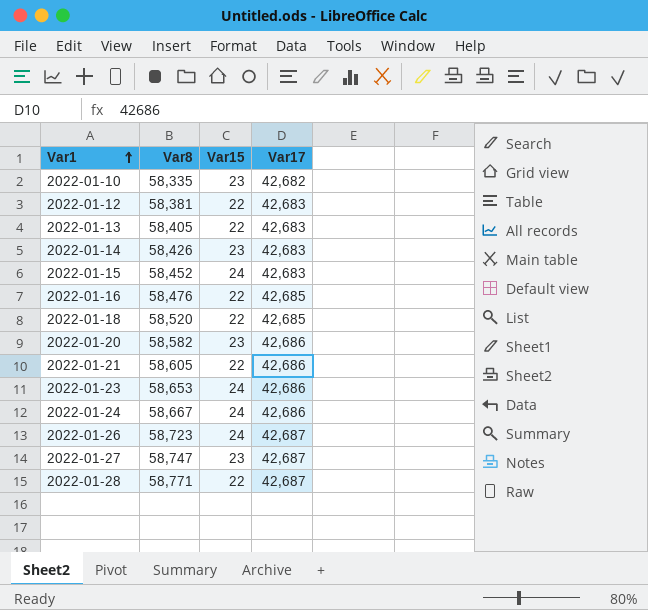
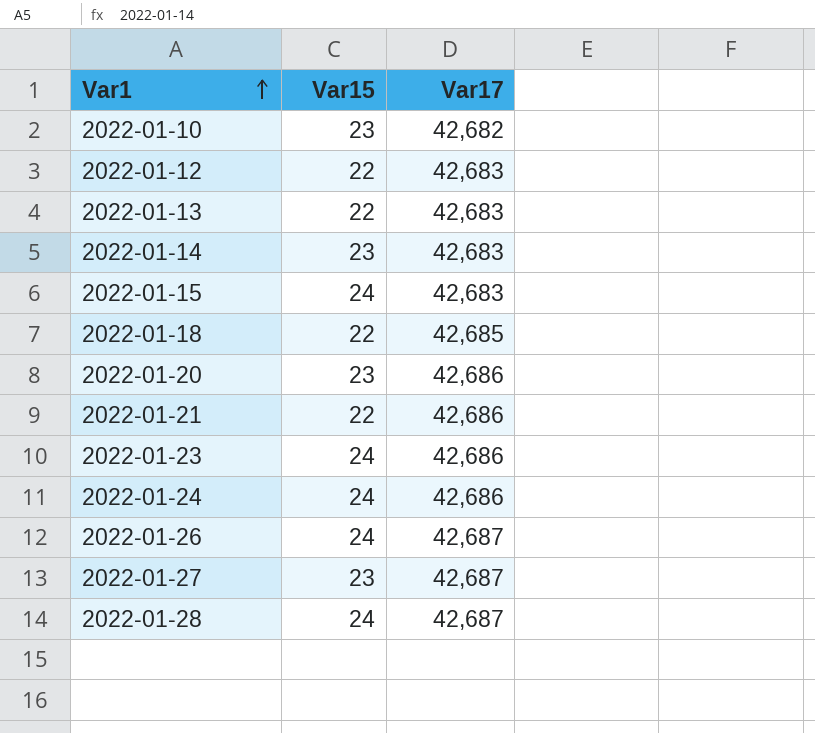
column Var8 | position: 2 -> none
row 2022-01-16: 58,476 | 22 | 42,685 -> none
2022-01-28 | Var15: 22 -> 24

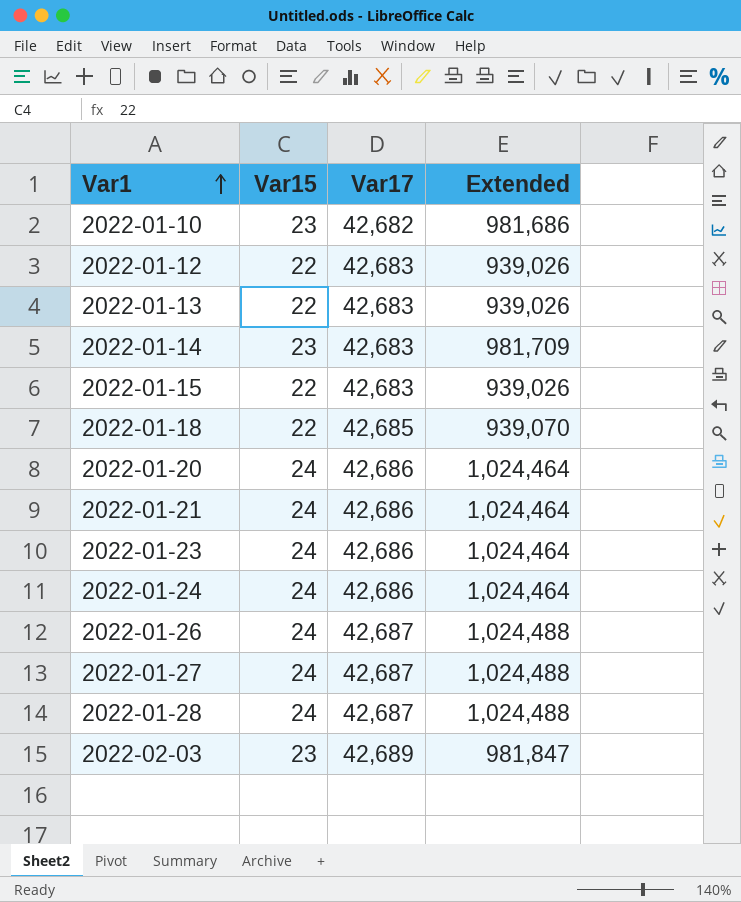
column Extended | formula: none -> [Var15] * [Var17]
2022-01-15 | Var15: 24 -> 22
2022-01-20 | Var15: 23 -> 24
2022-01-21 | Var15: 22 -> 24
2022-01-27 | Var15: 23 -> 24
row 2022-02-03: none -> 23 | 42,689 | 981,847

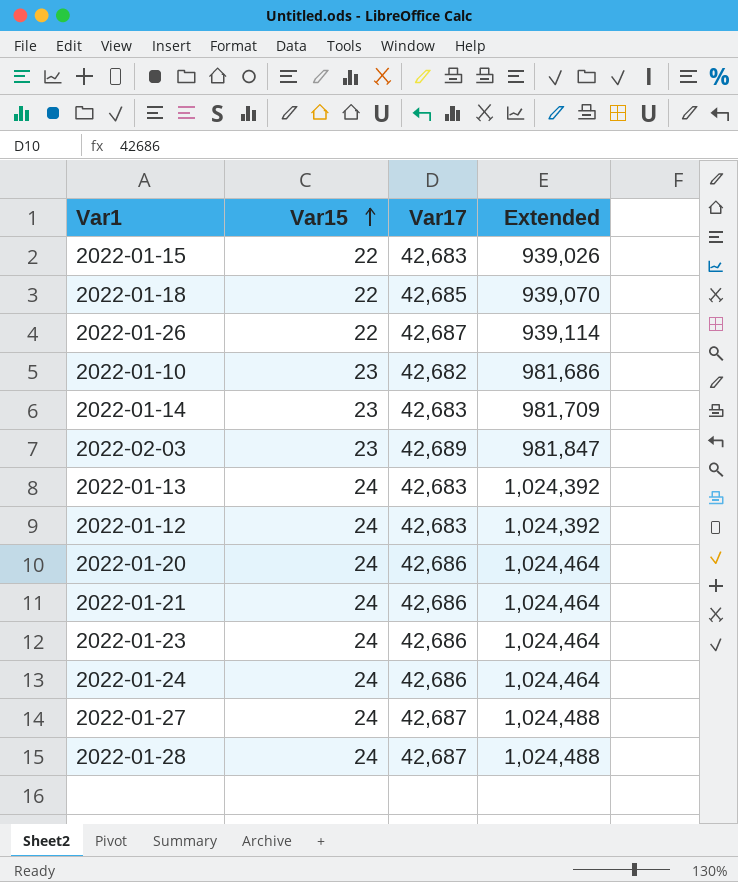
row order: Var1 ascending -> Var15 ascending
2022-01-26 | Var15: 24 -> 22
2022-01-26 | Extended: 1,024,488 -> 939,114
2022-01-13 | Var15: 22 -> 24
2022-01-13 | Extended: 939,026 -> 1,024,392
2022-01-12 | Var15: 22 -> 24
2022-01-12 | Extended: 939,026 -> 1,024,392

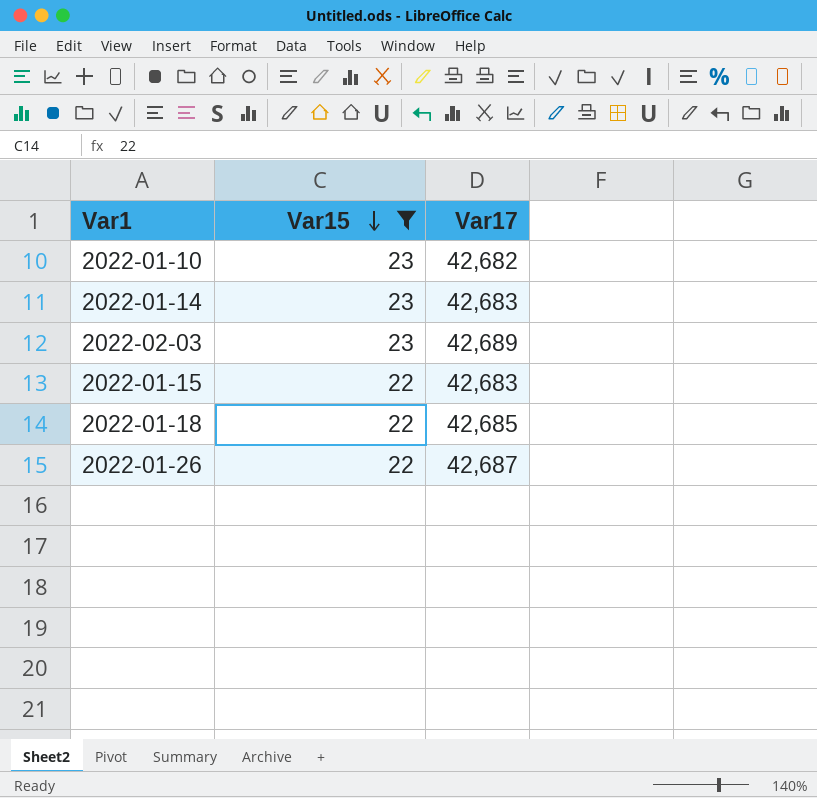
filter: none -> Var15 != 24
row order: Var15 ascending -> Var15 descending
column Extended | formula: [Var15] * [Var17] -> none

